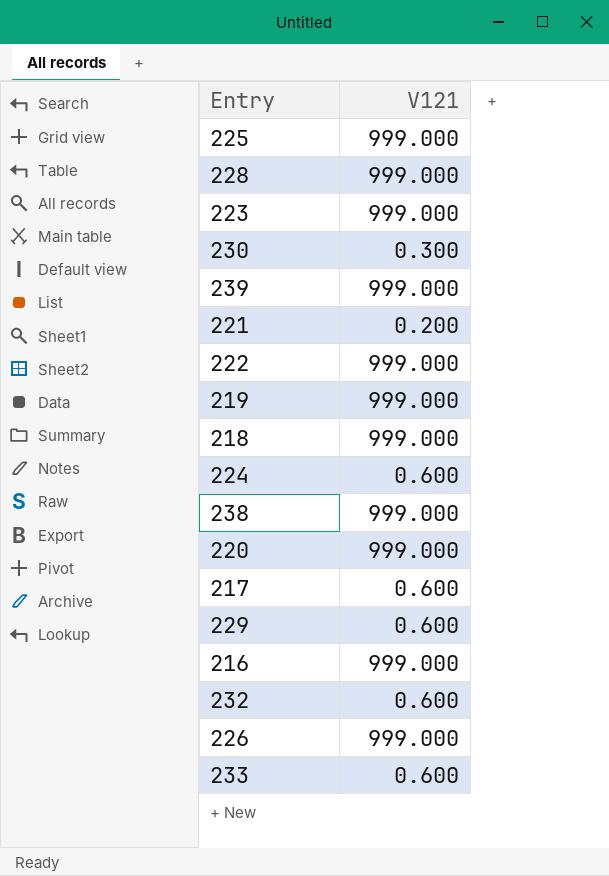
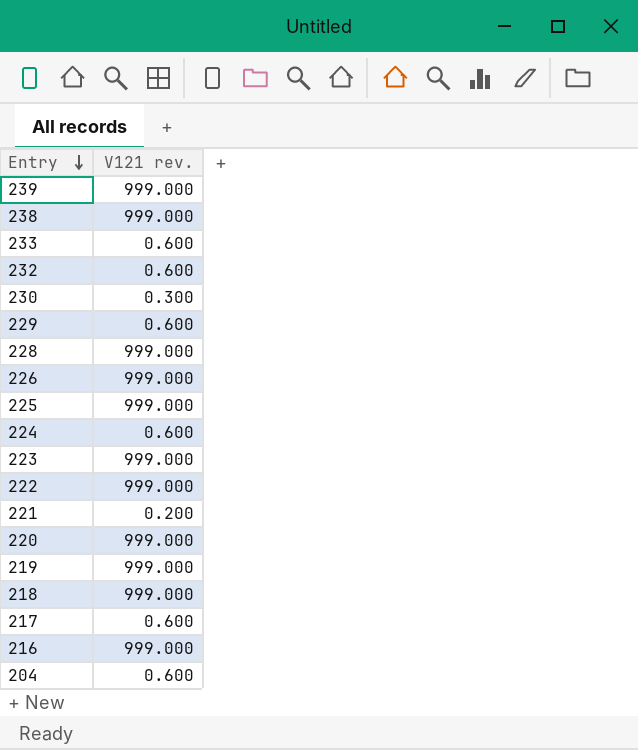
row order: none -> Entry descending
column name: V121 -> V121 rev.
row 204: none -> 0.600

